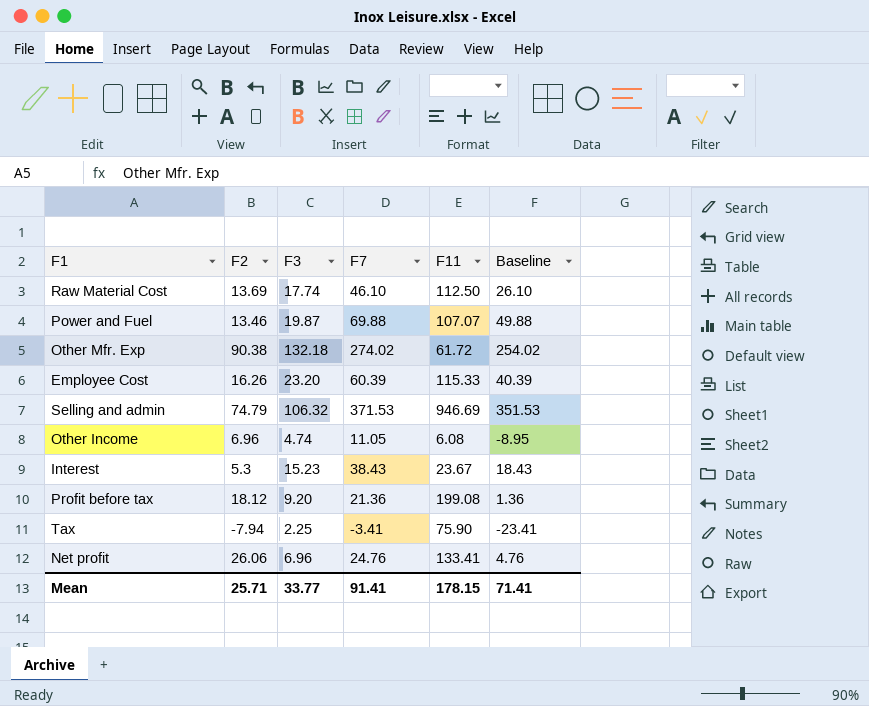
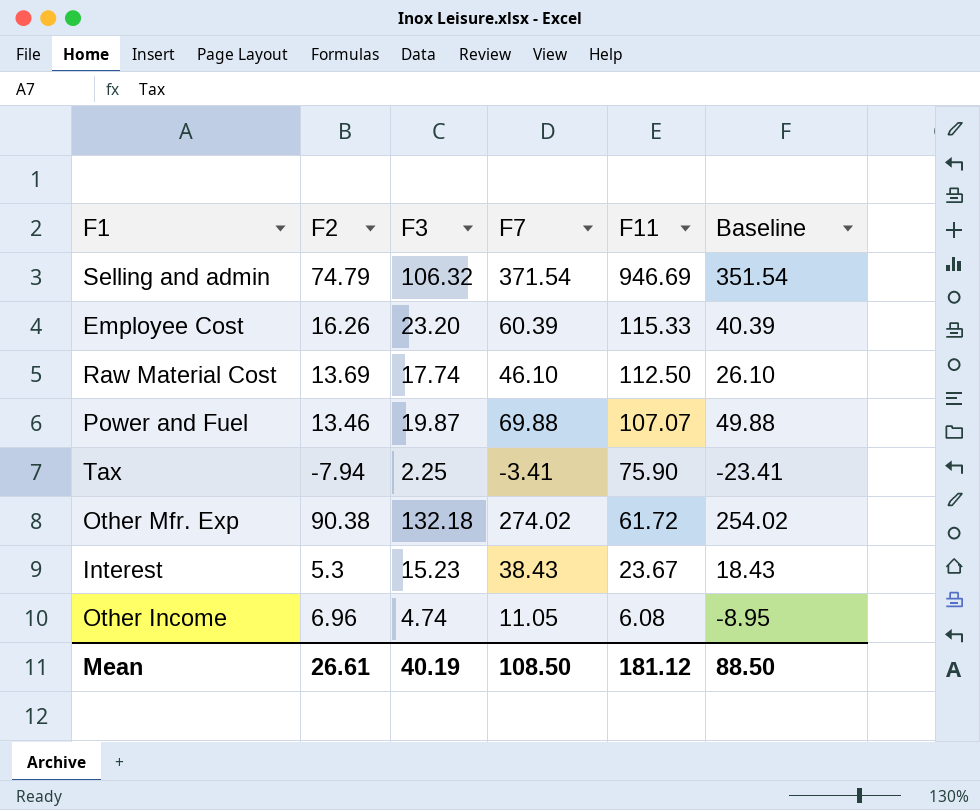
row order: none -> F11 descending
row Profit before tax: 18.12 | 9.20 | 21.36 | 199.08 | 1.36 -> none
row Net profit: 26.06 | 6.96 | 24.76 | 133.41 | 4.76 -> none
Selling and admin | F7: 371.53 -> 371.54
Selling and admin | Baseline: 351.53 -> 351.54
Mean | F2: 25.71 -> 26.61
Mean | F3: 33.77 -> 40.19
Mean | F7: 91.41 -> 108.50
Mean | F11: 178.15 -> 181.12
Mean | Baseline: 71.41 -> 88.50

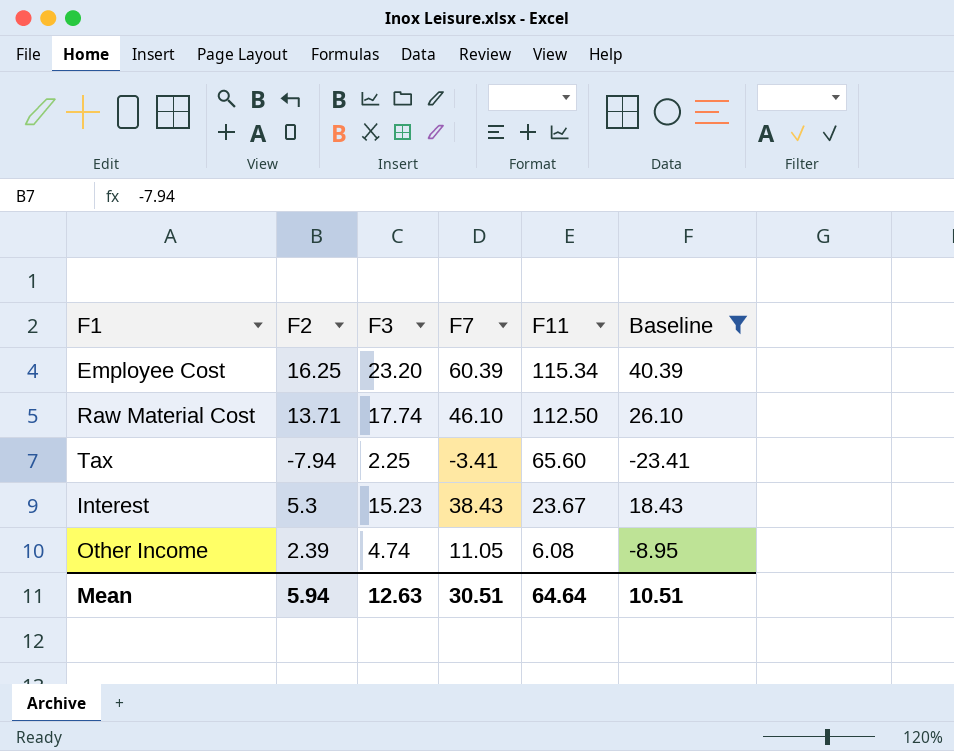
filter: none -> Baseline <= 40.39
Employee Cost | F2: 16.26 -> 16.25
Employee Cost | F11: 115.33 -> 115.34
Raw Material Cost | F2: 13.69 -> 13.71
Tax | F11: 75.90 -> 65.60
Other Income | F2: 6.96 -> 2.39
Mean | F2: 26.61 -> 5.94
Mean | F3: 40.19 -> 12.63
Mean | F7: 108.50 -> 30.51
Mean | F11: 181.12 -> 64.64
Mean | Baseline: 88.50 -> 10.51

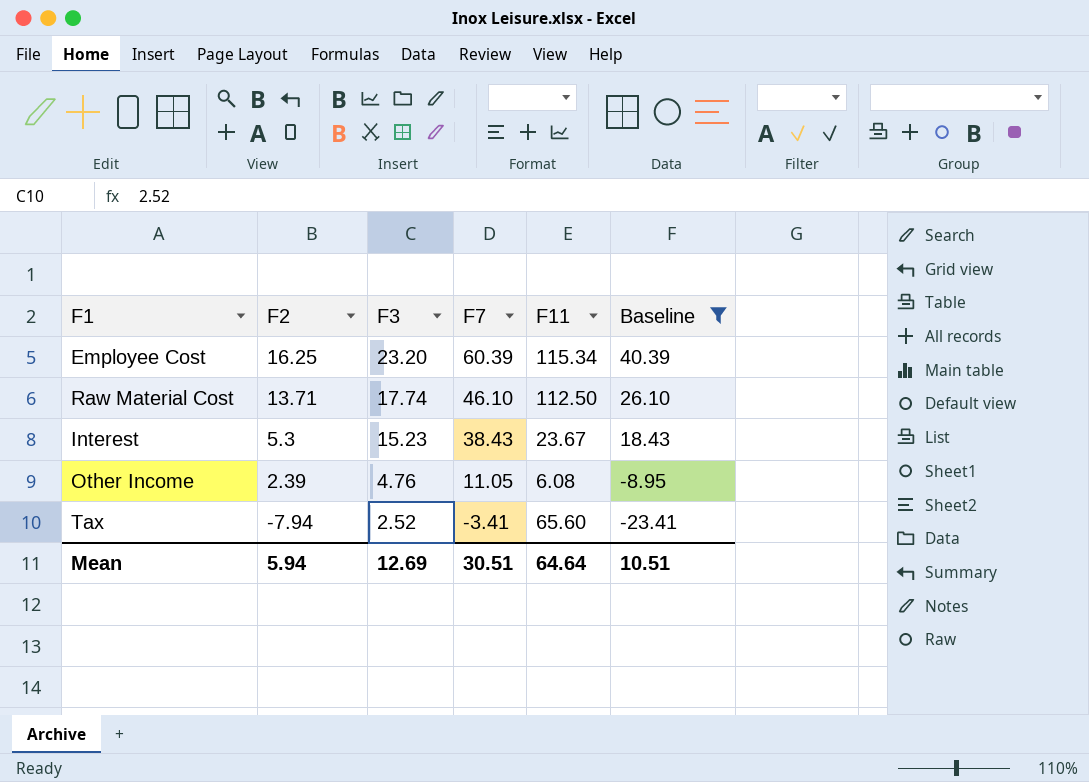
row order: F11 descending -> F2 descending
Other Income | F3: 4.74 -> 4.76
Tax | F3: 2.25 -> 2.52
Mean | F3: 12.63 -> 12.69

